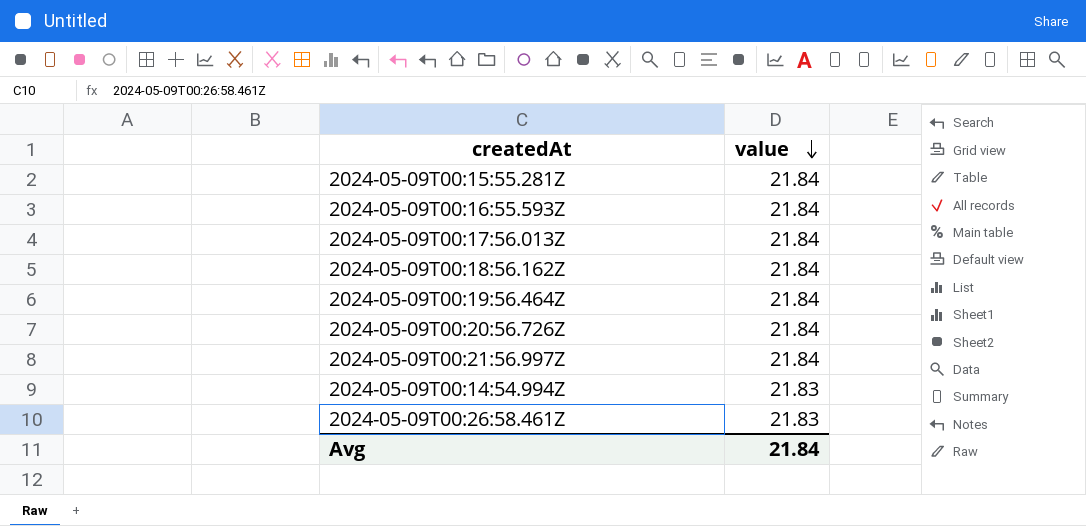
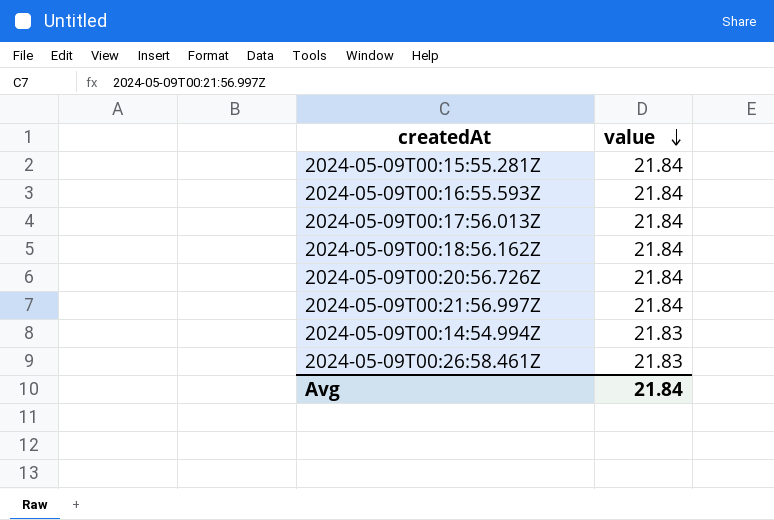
row 2024-05-09T00:19:56.464Z: 21.84 -> none

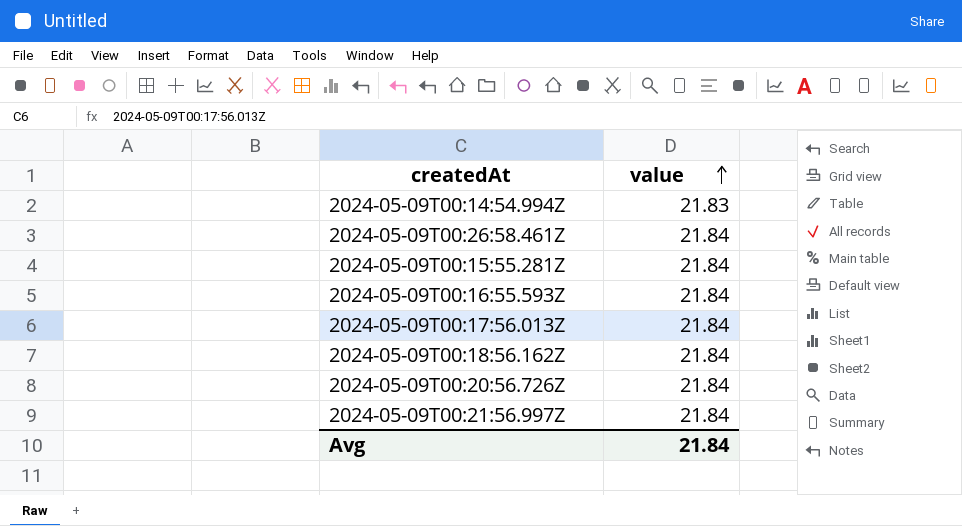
row order: value descending -> value ascending
2024-05-09T00:26:58.461Z | value: 21.83 -> 21.84

